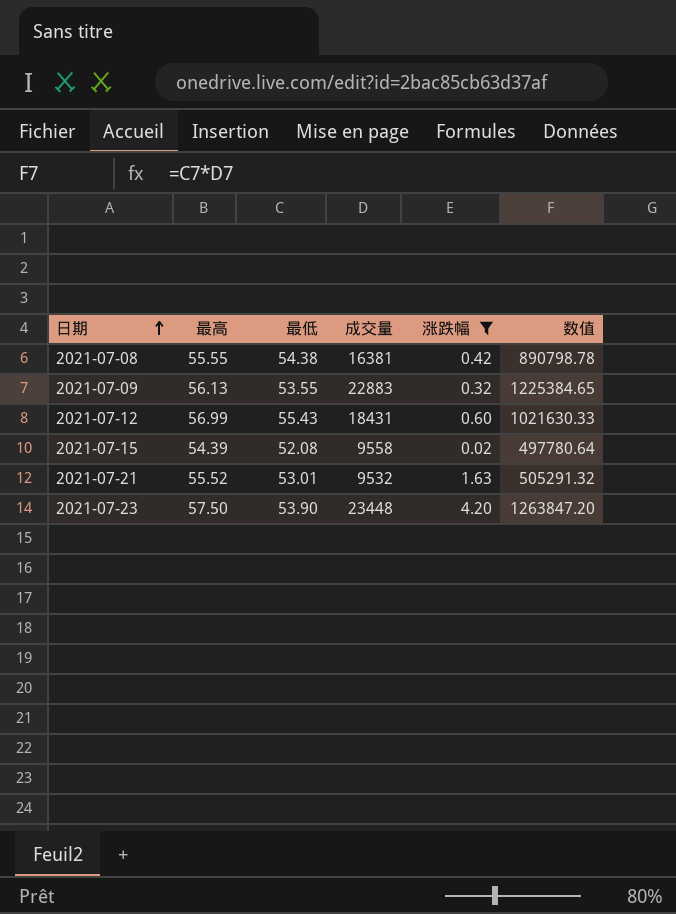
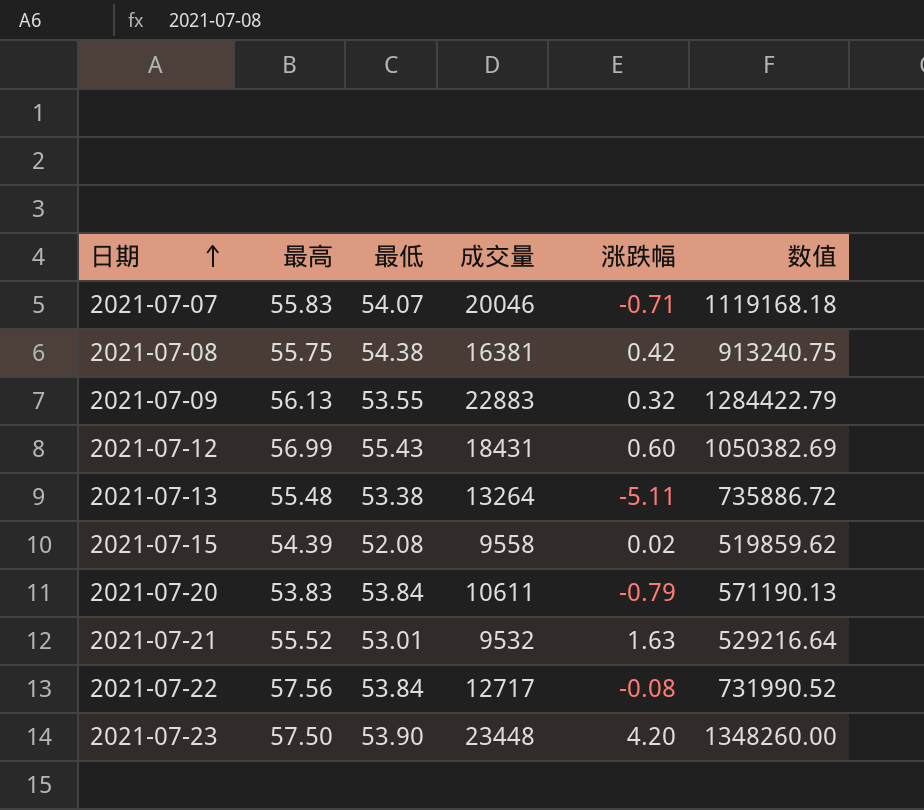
filter: 涨跌幅 >= 0.02 -> none
column 数值 | formula: [最低] * [成交量] -> [最高] * [成交量]
2021-07-08 | 最高: 55.55 -> 55.75

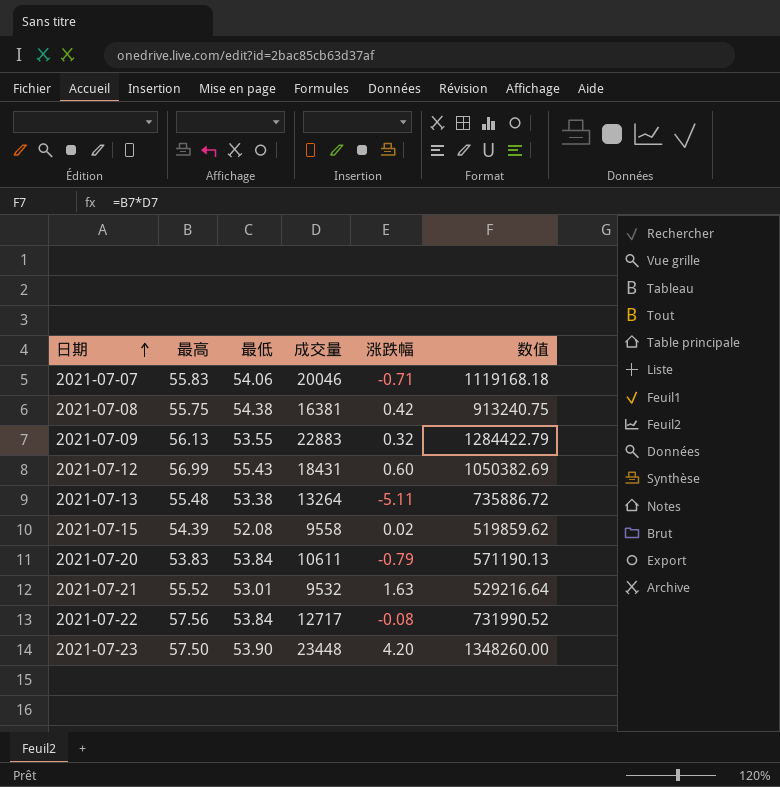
2021-07-07 | 最低: 54.07 -> 54.06

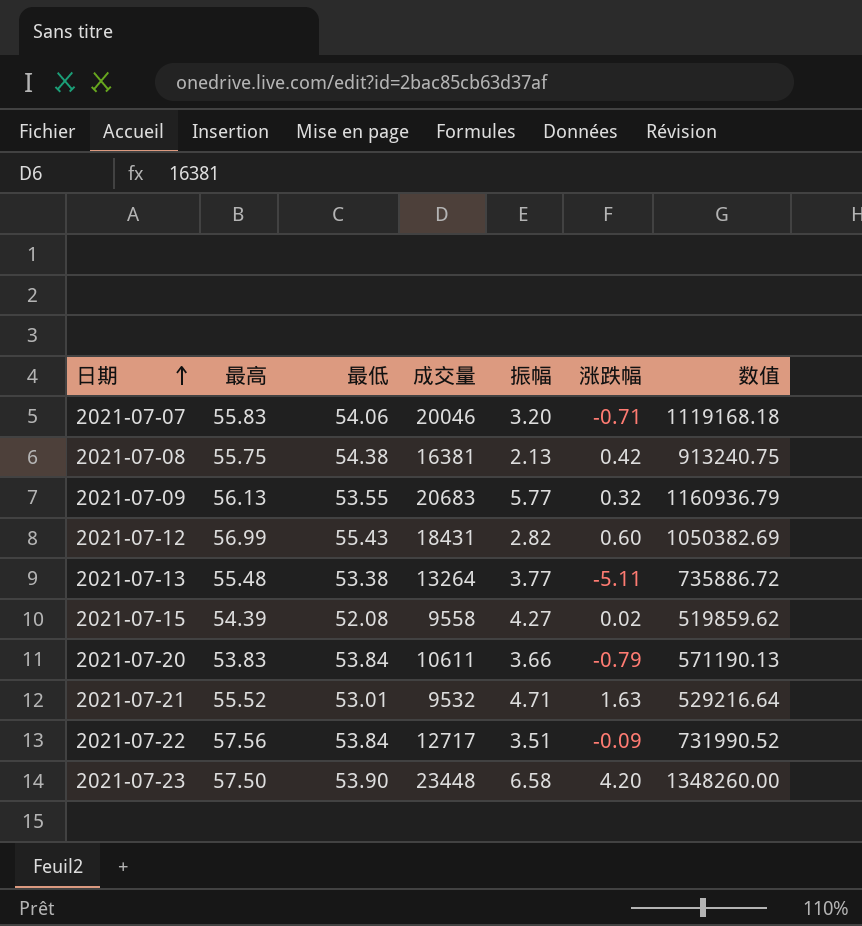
column 振幅 | position: none -> 5
2021-07-09 | 成交量: 22883 -> 20683
2021-07-09 | 数值: 1284422.79 -> 1160936.79
2021-07-22 | 涨跌幅: -0.08 -> -0.09

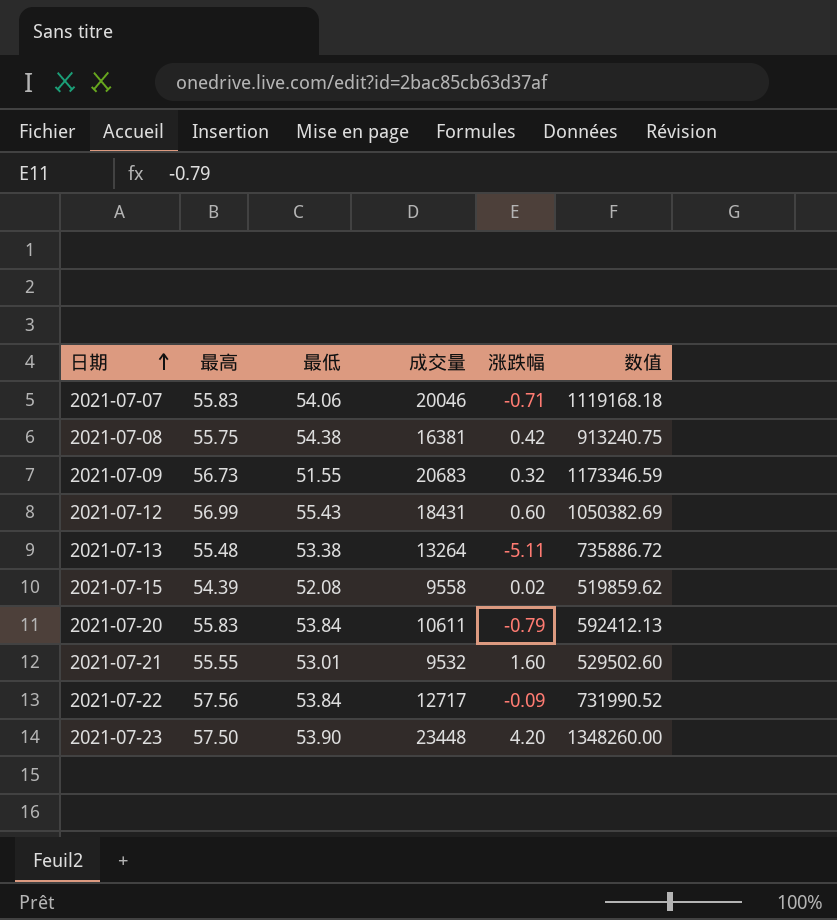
column 振幅 | position: 5 -> none
2021-07-09 | 最高: 56.13 -> 56.73
2021-07-09 | 最低: 53.55 -> 51.55
2021-07-09 | 数值: 1160936.79 -> 1173346.59
2021-07-20 | 最高: 53.83 -> 55.83
2021-07-20 | 数值: 571190.13 -> 592412.13
2021-07-21 | 最高: 55.52 -> 55.55
2021-07-21 | 涨跌幅: 1.63 -> 1.60
2021-07-21 | 数值: 529216.64 -> 529502.60

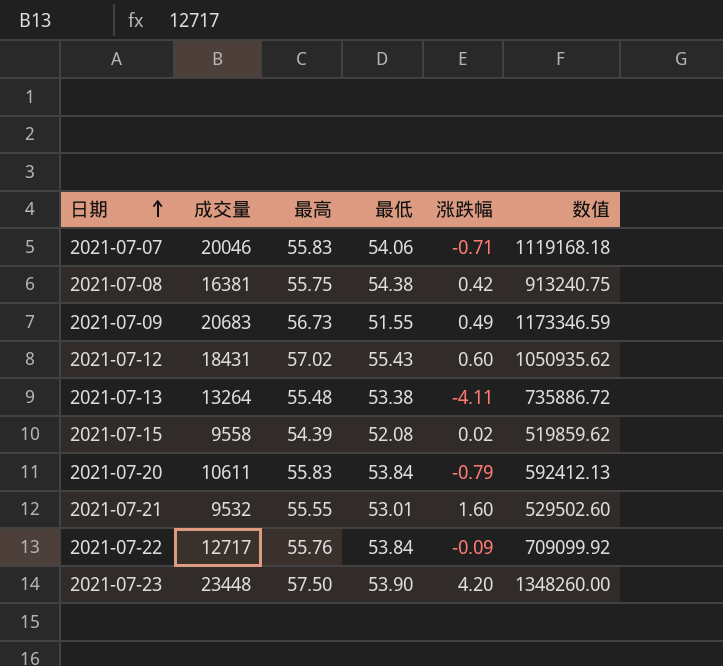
column 成交量 | position: 4 -> 2
2021-07-09 | 涨跌幅: 0.32 -> 0.49
2021-07-12 | 最高: 56.99 -> 57.02
2021-07-12 | 数值: 1050382.69 -> 1050935.62
2021-07-13 | 涨跌幅: -5.11 -> -4.11
2021-07-22 | 最高: 57.56 -> 55.76
2021-07-22 | 数值: 731990.52 -> 709099.92

